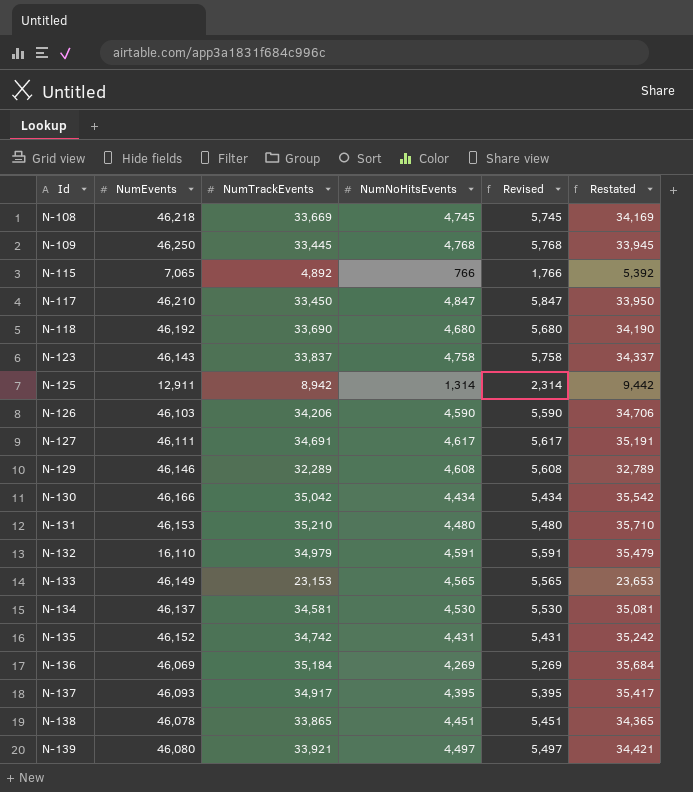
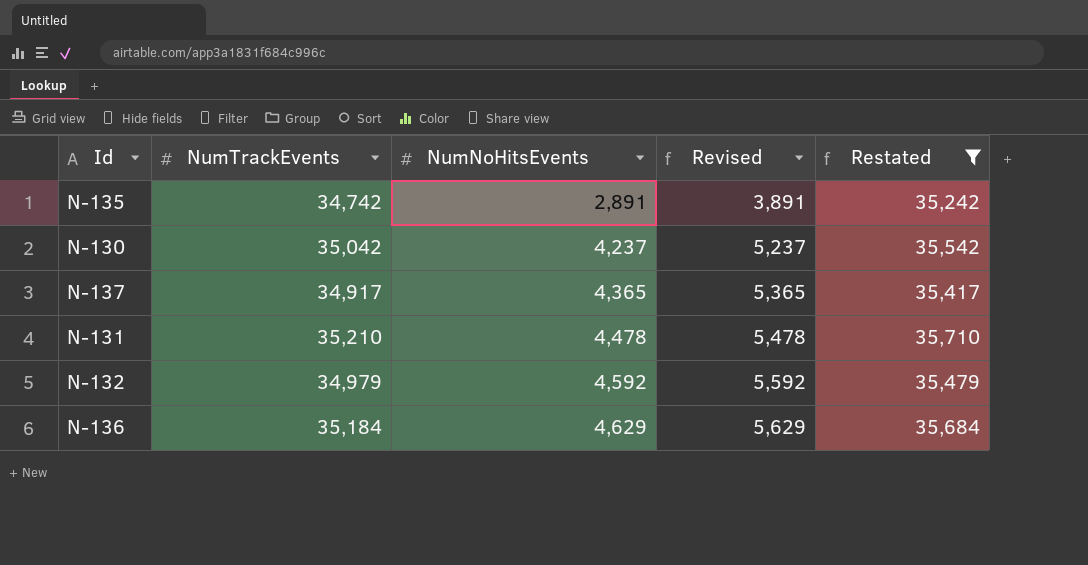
filter: none -> Restated >= 35,242
row order: Id ascending -> NumNoHitsEvents ascending
column NumEvents | position: 2 -> none
N-135 | NumNoHitsEvents: 4,431 -> 2,891
N-135 | Revised: 5,431 -> 3,891
N-130 | NumNoHitsEvents: 4,434 -> 4,237
N-130 | Revised: 5,434 -> 5,237
N-137 | NumNoHitsEvents: 4,395 -> 4,365
N-137 | Revised: 5,395 -> 5,365
N-131 | NumNoHitsEvents: 4,480 -> 4,478
N-131 | Revised: 5,480 -> 5,478
N-132 | NumNoHitsEvents: 4,591 -> 4,592
N-132 | Revised: 5,591 -> 5,592
N-136 | NumNoHitsEvents: 4,269 -> 4,629
N-136 | Revised: 5,269 -> 5,629

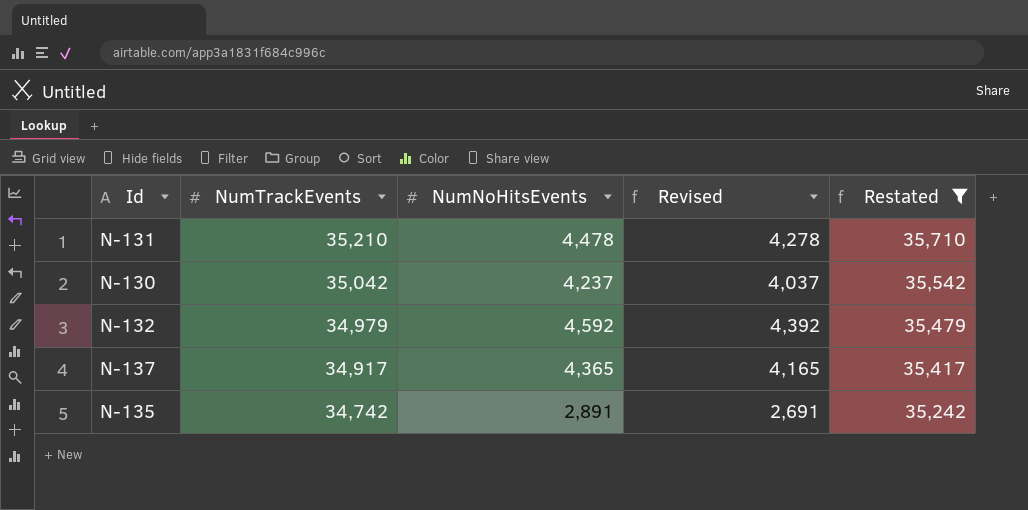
row order: NumNoHitsEvents ascending -> NumTrackEvents descending
column Revised | formula: [NumNoHitsEvents] + 1000 -> [NumNoHitsEvents] - 200
row N-136: 35,184 | 4,629 | 5,629 | 35,684 -> none

